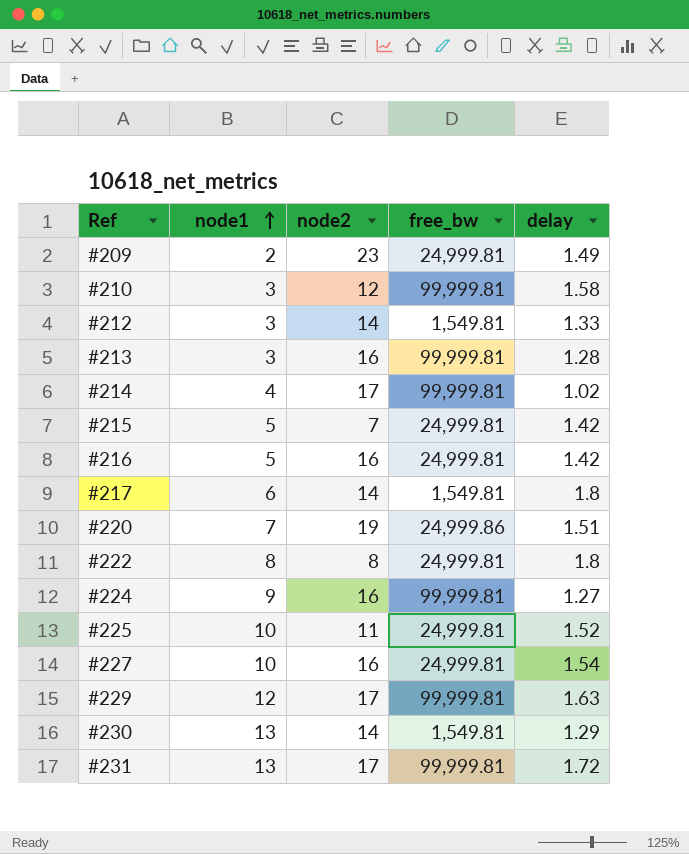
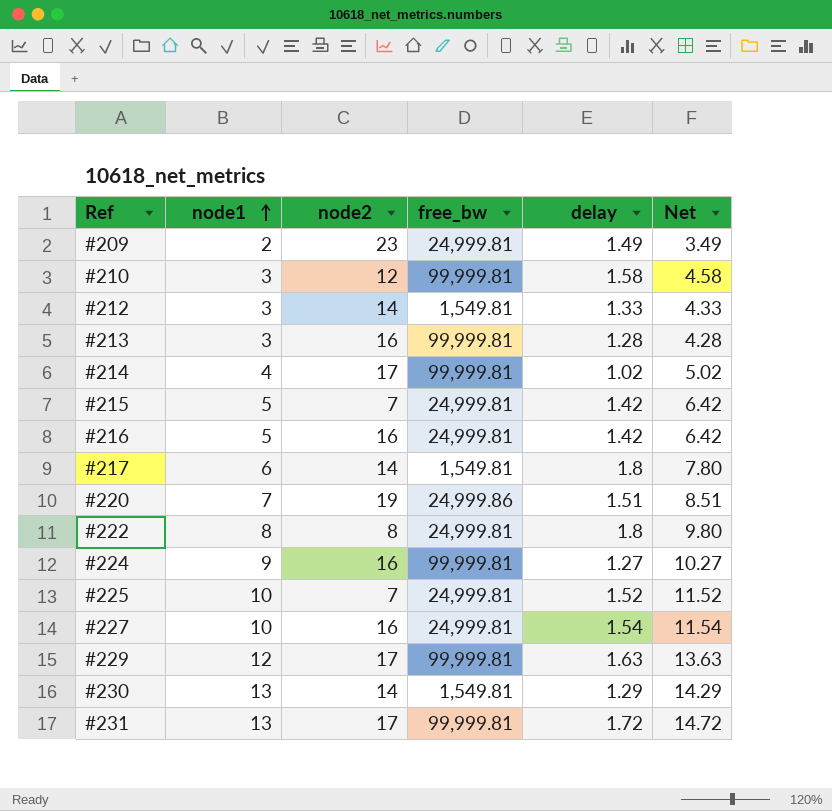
column Net | formula: none -> [node1] + [delay]
#225 | node2: 11 -> 7

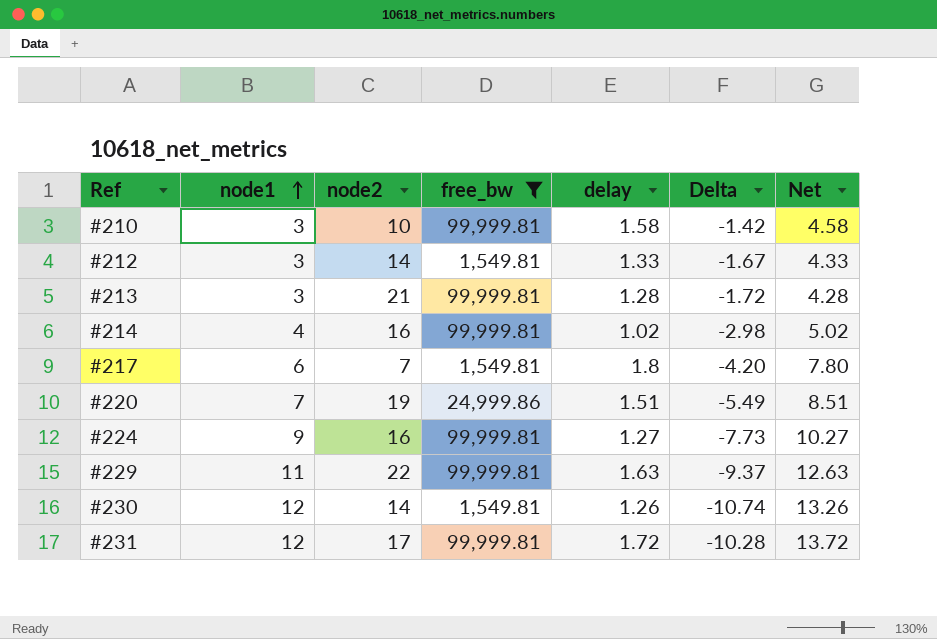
filter: none -> free_bw != 24,999.81
column Delta | formula: none -> [delay] - [node1]
#210 | node2: 12 -> 10
#213 | node2: 16 -> 21
#214 | node2: 17 -> 16
#217 | node2: 14 -> 7
#229 | node1: 12 -> 11
#229 | node2: 17 -> 22
#229 | Net: 13.63 -> 12.63
#230 | node1: 13 -> 12
#230 | delay: 1.29 -> 1.26
#230 | Net: 14.29 -> 13.26
#231 | node1: 13 -> 12
#231 | Net: 14.72 -> 13.72

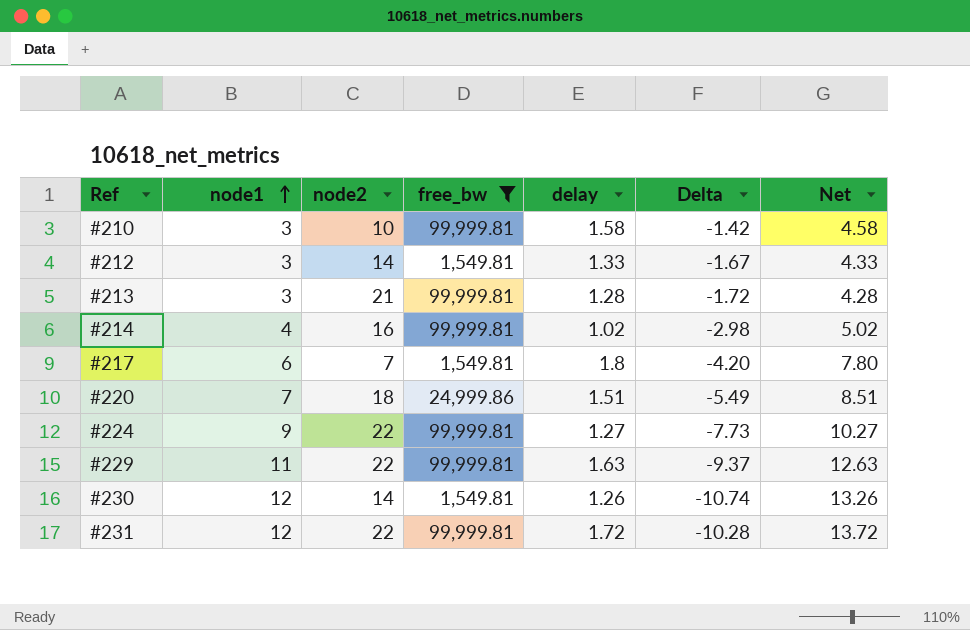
#220 | node2: 19 -> 18
#224 | node2: 16 -> 22
#231 | node2: 17 -> 22

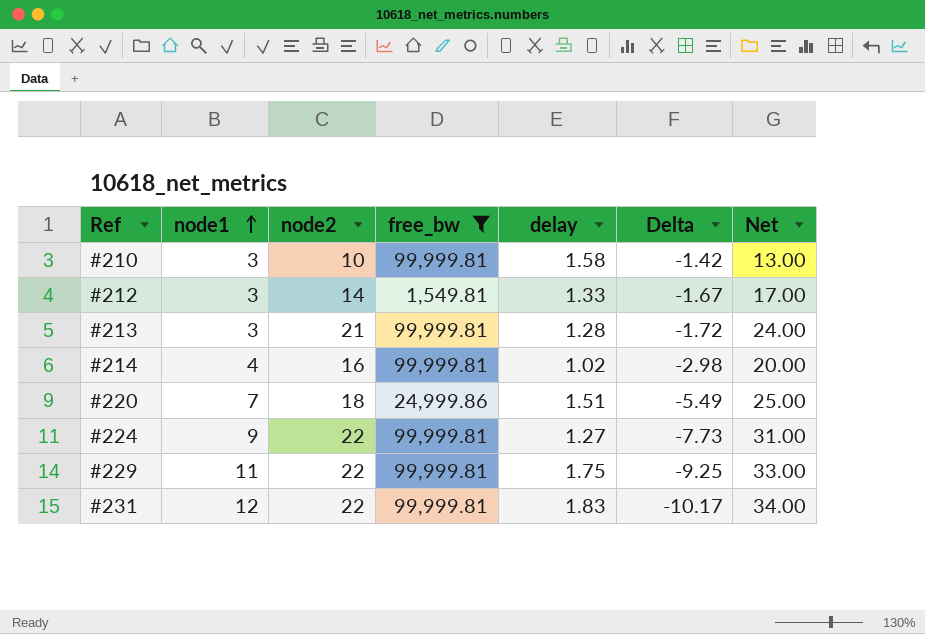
column Net | formula: [node1] + [delay] -> [node1] + [node2]
row #217: 6 | 7 | 1,549.81 | 1.8 | -4.20 | 7.80 -> none
row #230: 12 | 14 | 1,549.81 | 1.26 | -10.74 | 13.26 -> none
#229 | delay: 1.63 -> 1.75
#229 | Delta: -9.37 -> -9.25
#231 | delay: 1.72 -> 1.83
#231 | Delta: -10.28 -> -10.17

